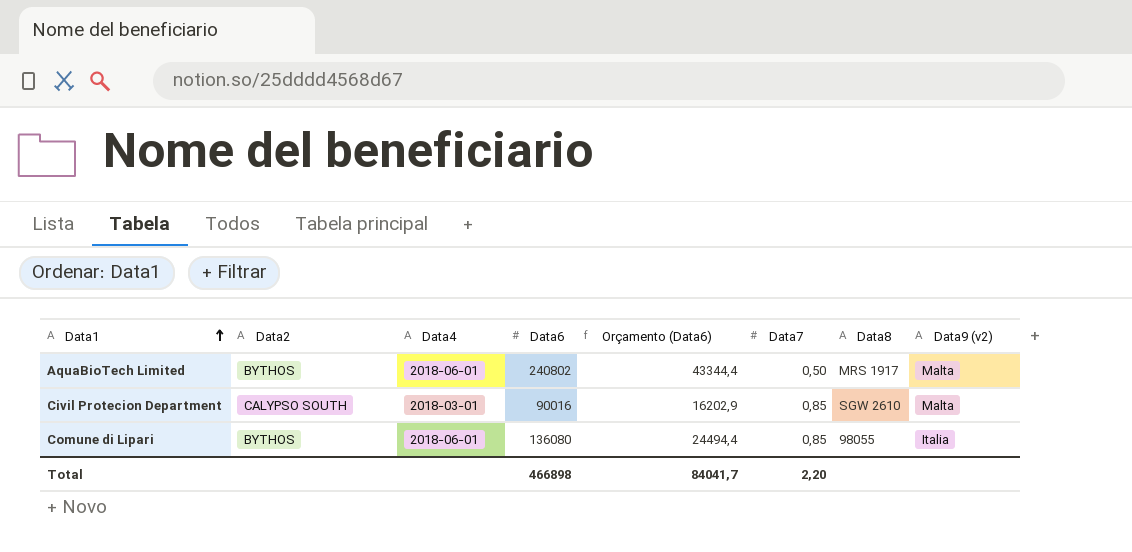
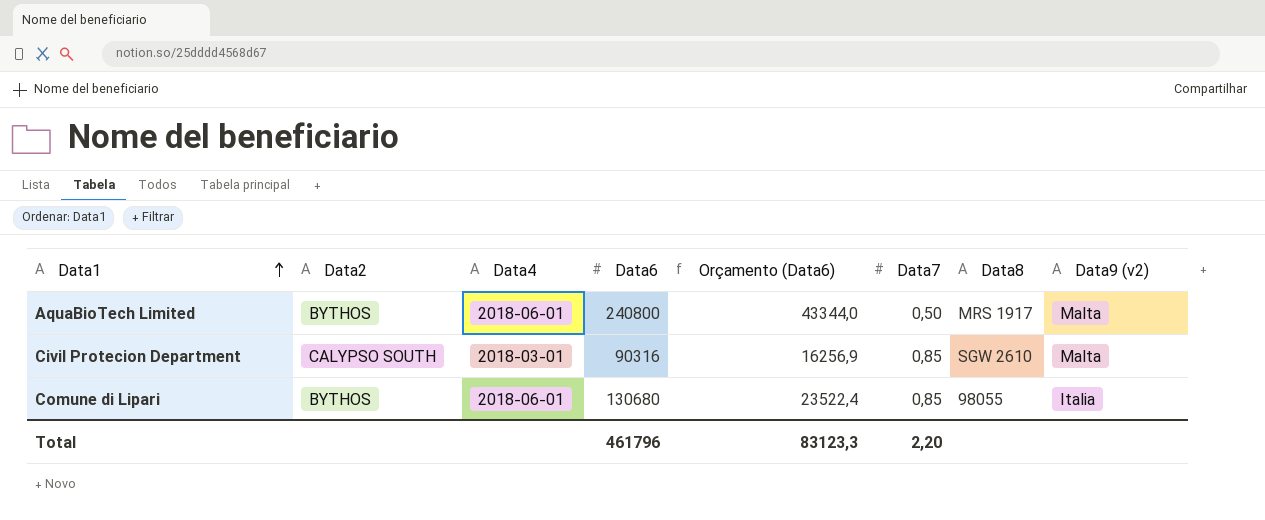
AquaBioTech Limited | Data6: 240802 -> 240800
AquaBioTech Limited | Orçamento (Data6): 43344,4 -> 43344,0
Civil Protecion Department | Data6: 90016 -> 90316
Civil Protecion Department | Orçamento (Data6): 16202,9 -> 16256,9
Comune di Lipari | Data6: 136080 -> 130680
Comune di Lipari | Orçamento (Data6): 24494,4 -> 23522,4
Total | Data6: 466898 -> 461796
Total | Orçamento (Data6): 84041,7 -> 83123,3

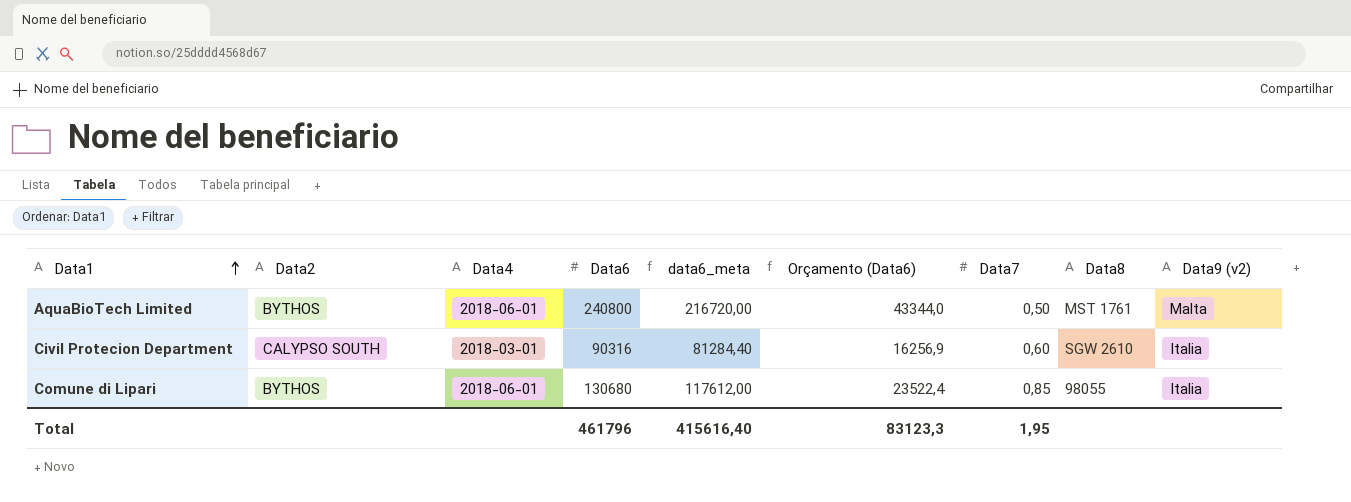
column data6_meta | formula: none -> [Data6] * 0,9
AquaBioTech Limited | Data8: MRS 1917 -> MST 1761
Civil Protecion Department | Data7: 0,85 -> 0,60
Civil Protecion Department | Data9 (v2): Malta -> Italia
Total | Data7: 2,20 -> 1,95

